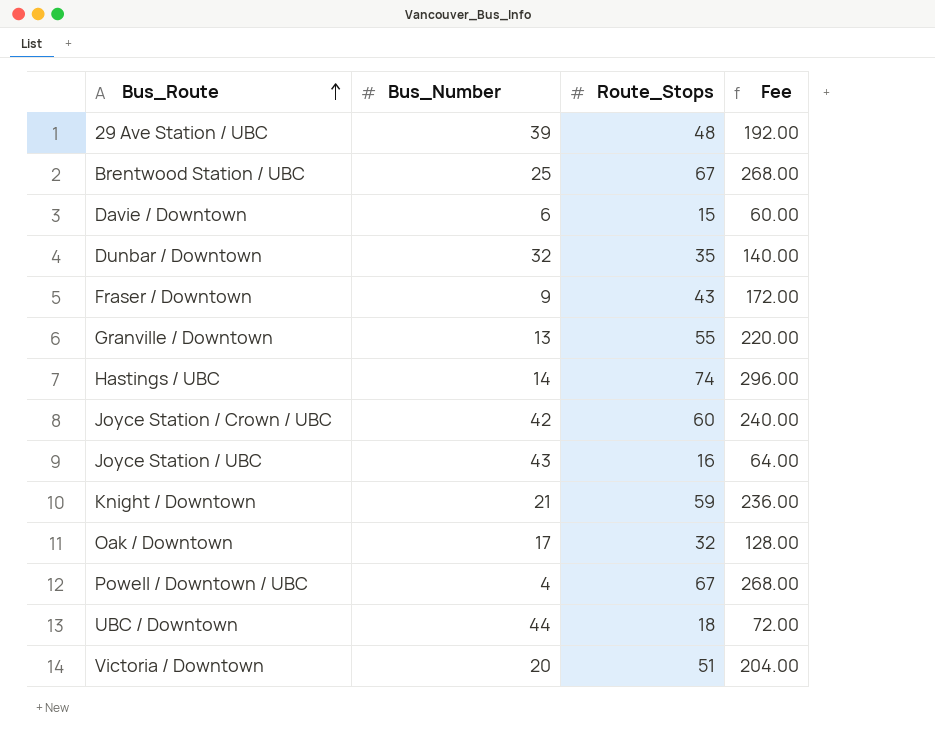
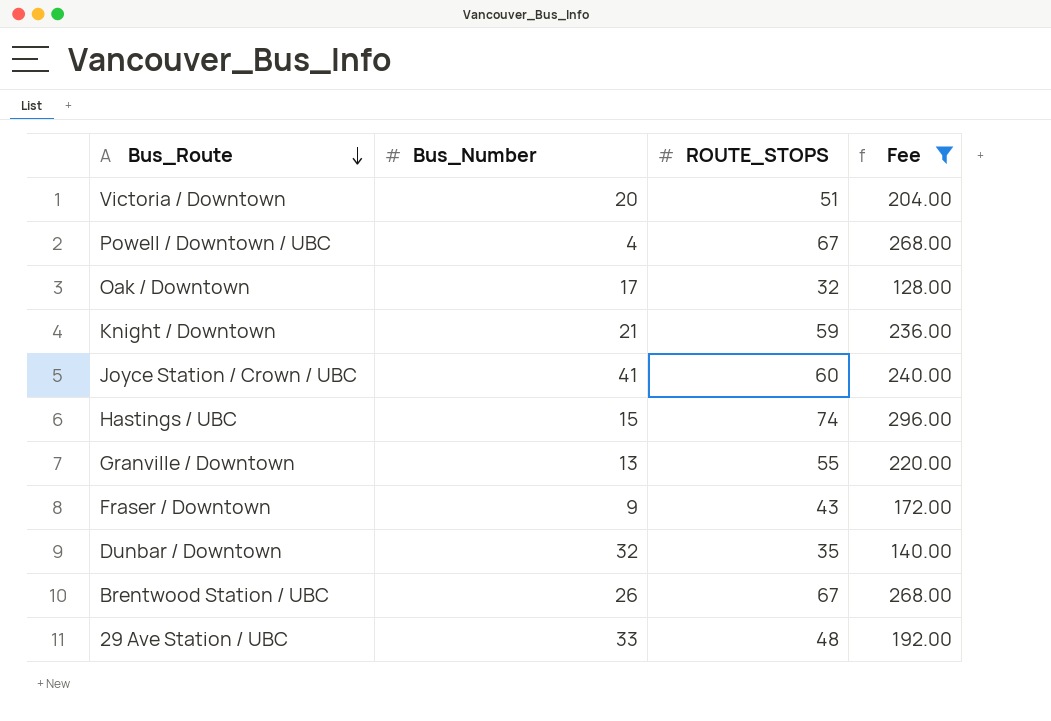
filter: none -> Fee >= 128.00
row order: Bus_Route ascending -> Bus_Route descending
column name: Route_Stops -> ROUTE_STOPS
Joyce Station / Crown / UBC | Bus_Number: 42 -> 41
Hastings / UBC | Bus_Number: 14 -> 15
Brentwood Station / UBC | Bus_Number: 25 -> 26
29 Ave Station / UBC | Bus_Number: 39 -> 33

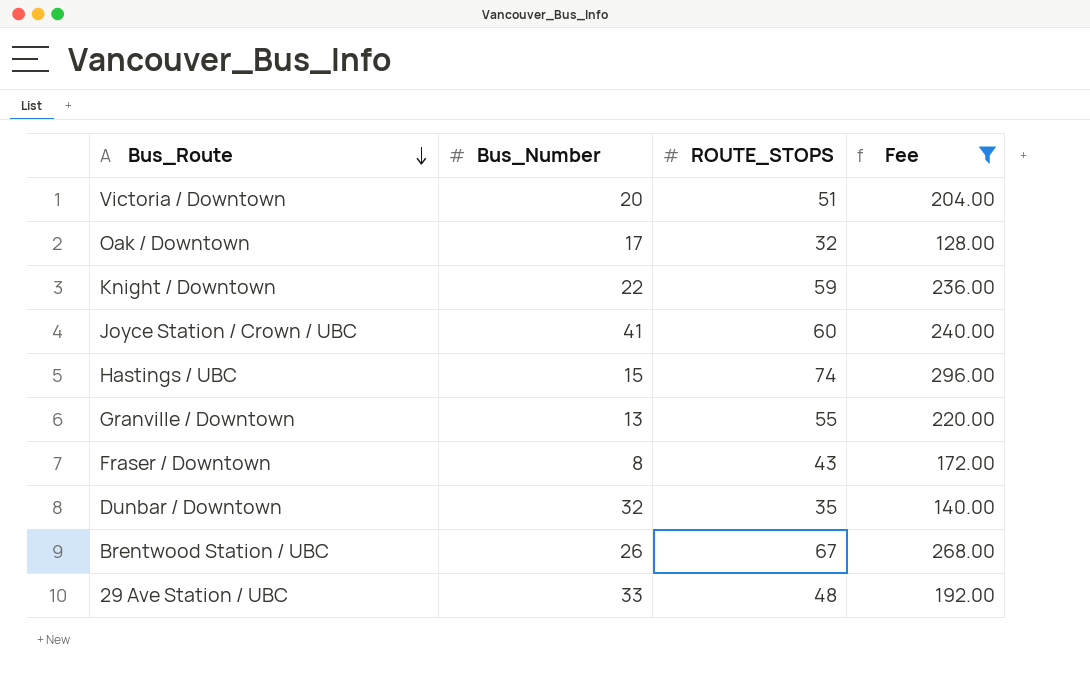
row Powell / Downtown / UBC: 4 | 67 | 268.00 -> none
Knight / Downtown | Bus_Number: 21 -> 22
Fraser / Downtown | Bus_Number: 9 -> 8

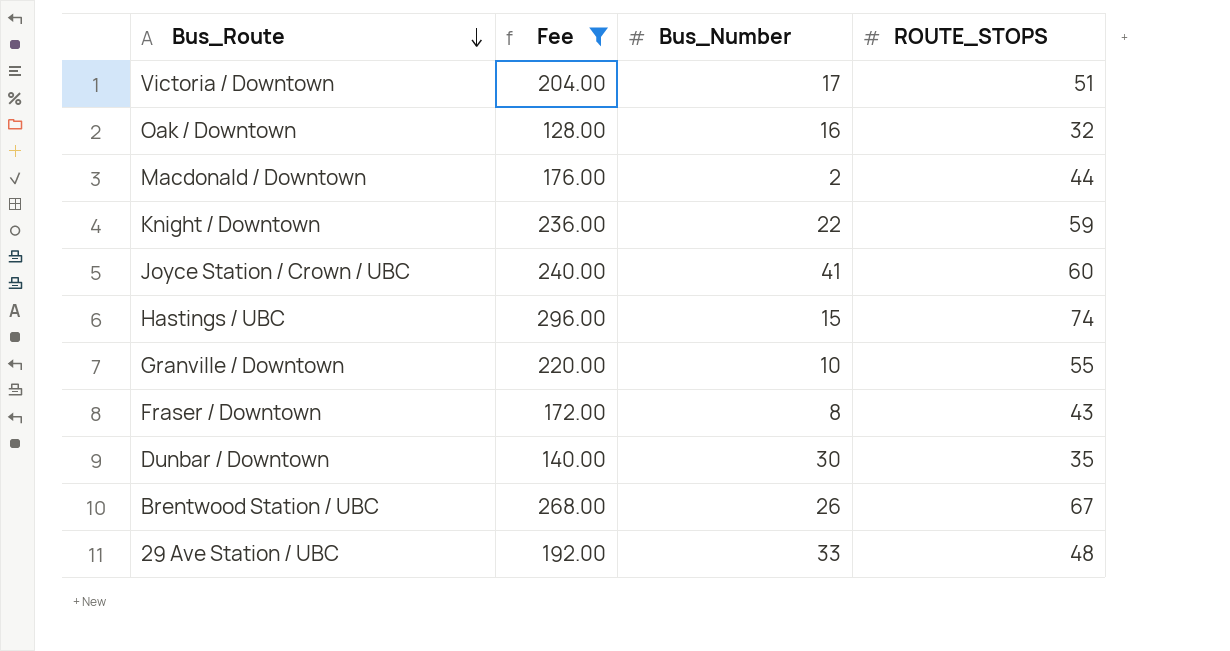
column Fee | position: 4 -> 2
Victoria / Downtown | Bus_Number: 20 -> 17
Oak / Downtown | Bus_Number: 17 -> 16
row Macdonald / Downtown: none -> 176.00 | 2 | 44
Granville / Downtown | Bus_Number: 13 -> 10
Dunbar / Downtown | Bus_Number: 32 -> 30

